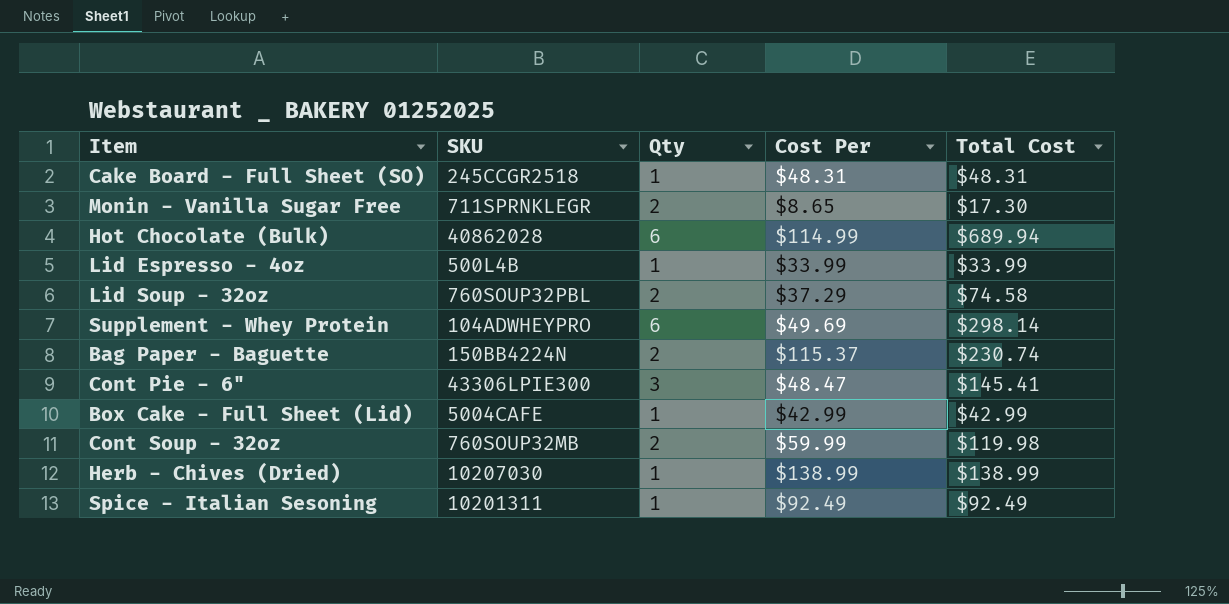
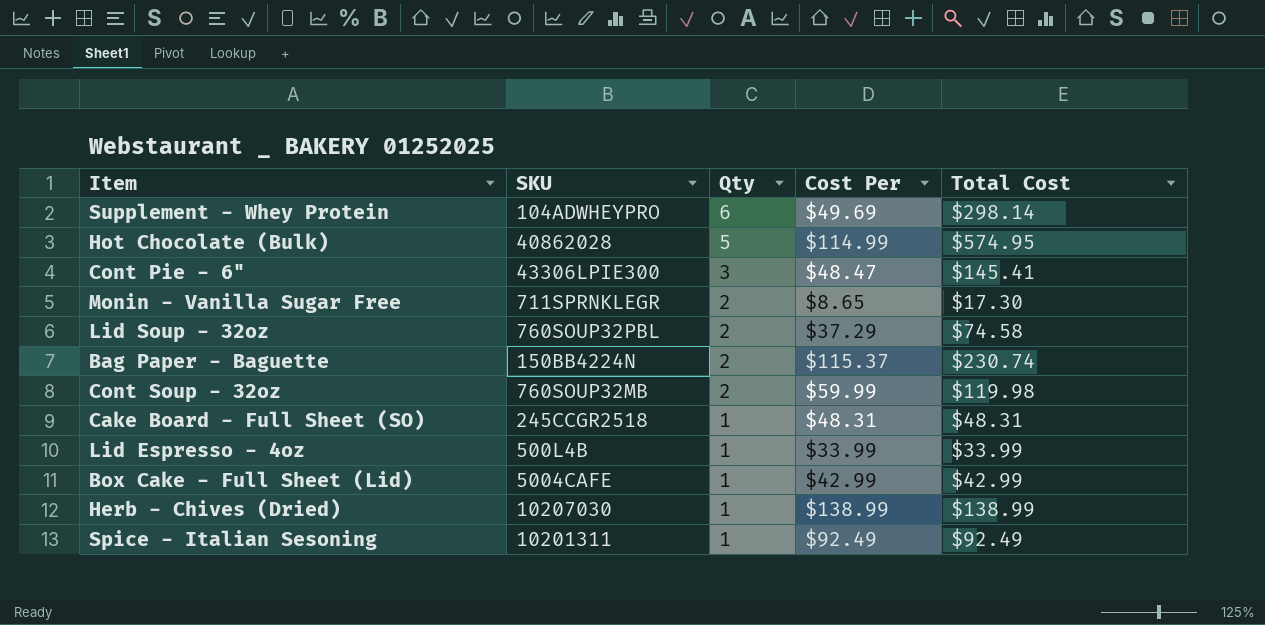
row order: none -> Qty descending
Hot Chocolate (Bulk) | Qty: 6 -> 5
Hot Chocolate (Bulk) | Total Cost: $689.94 -> $574.95

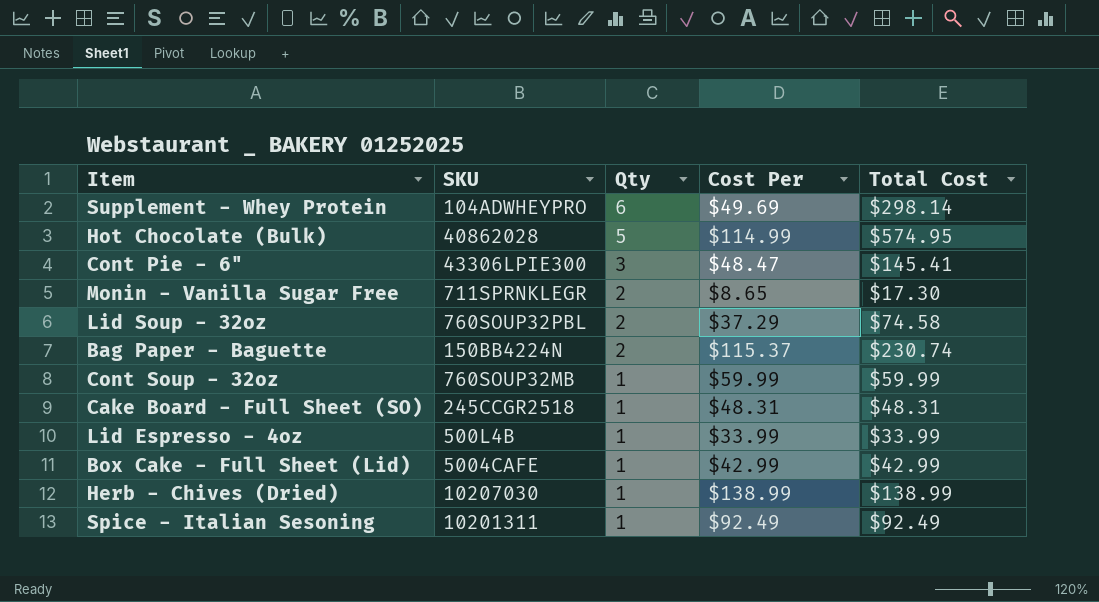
Cont Soup - 32oz | Qty: 2 -> 1
Cont Soup - 32oz | Total Cost: $119.98 -> $59.99

